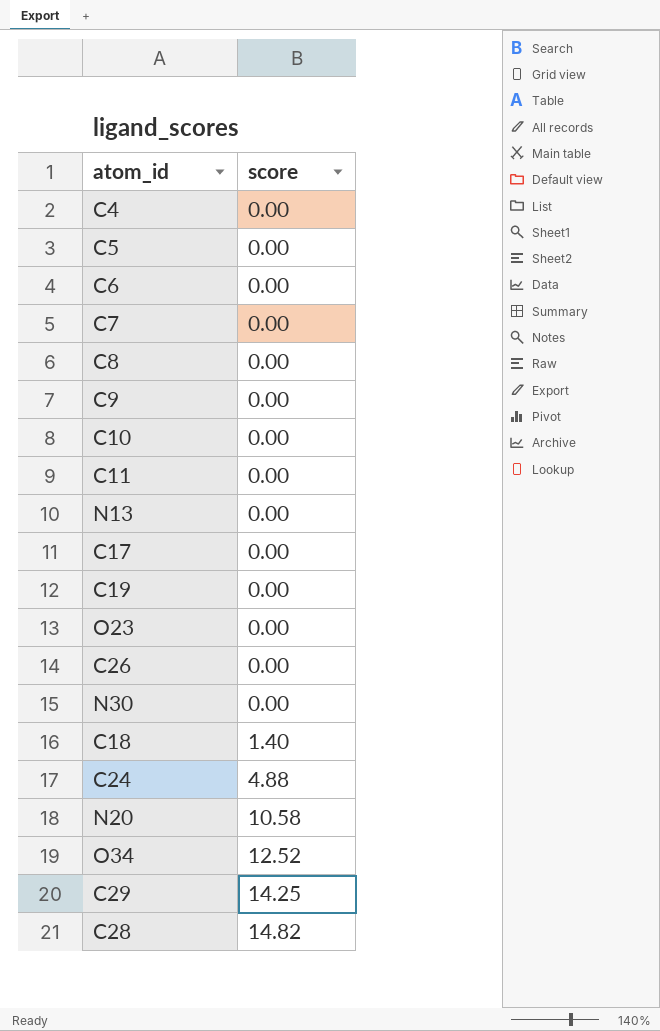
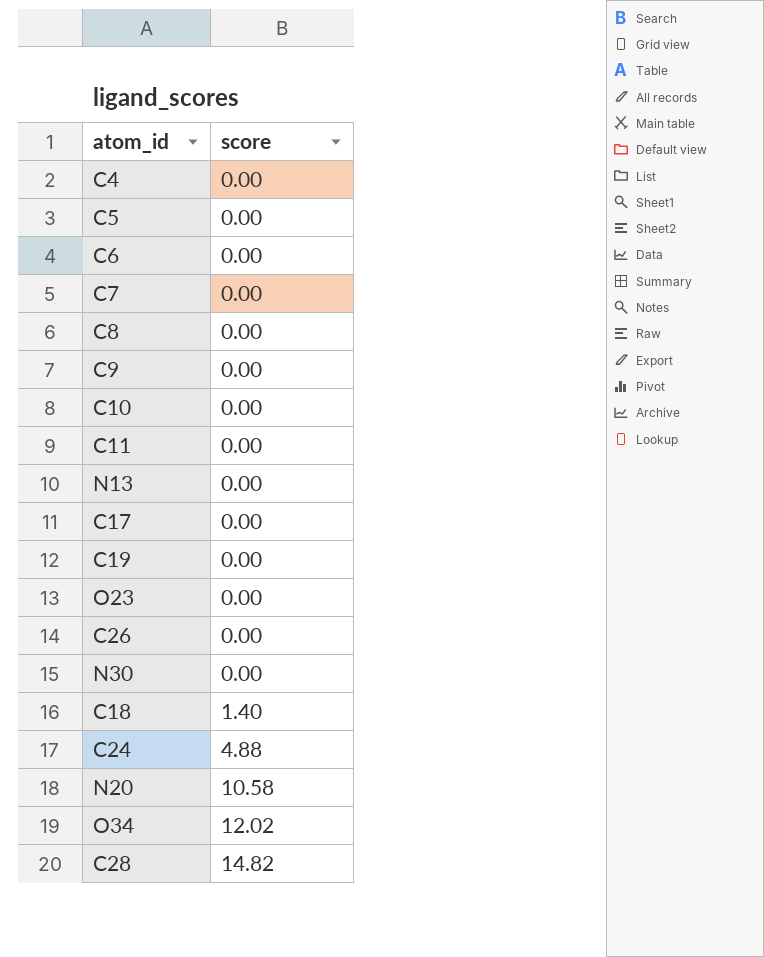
row C29: 14.25 -> none
O34 | score: 12.52 -> 12.02

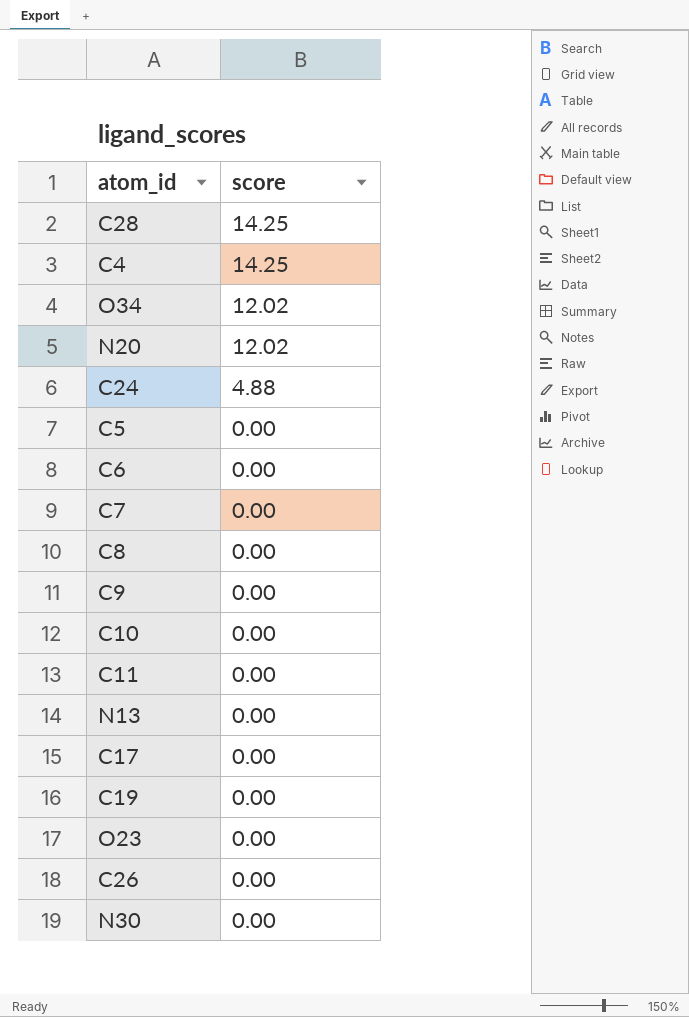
row order: score ascending -> score descending
row C18: 1.40 -> none
C28 | score: 14.82 -> 14.25
C4 | score: 0.00 -> 14.25
N20 | score: 10.58 -> 12.02

